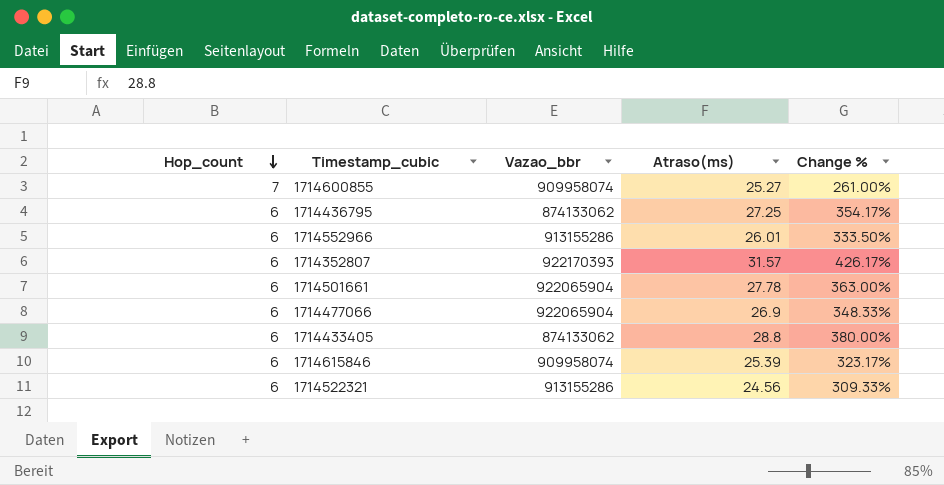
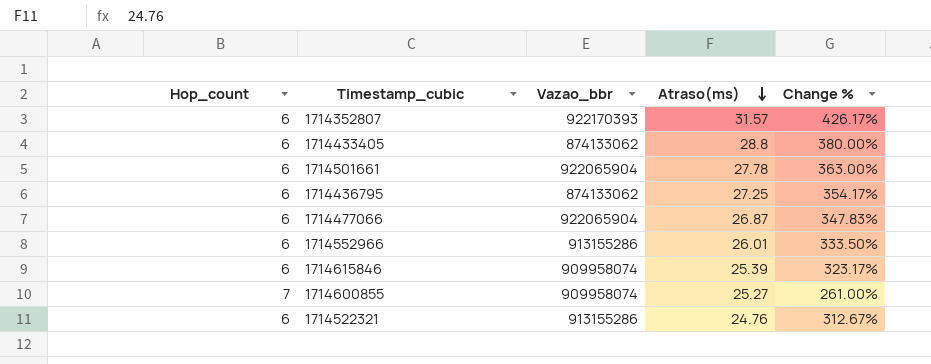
row order: Hop_count descending -> Atraso(ms) descending
1714477066 | Atraso(ms): 26.9 -> 26.87
1714477066 | Change %: 348.33% -> 347.83%
1714522321 | Atraso(ms): 24.56 -> 24.76
1714522321 | Change %: 309.33% -> 312.67%

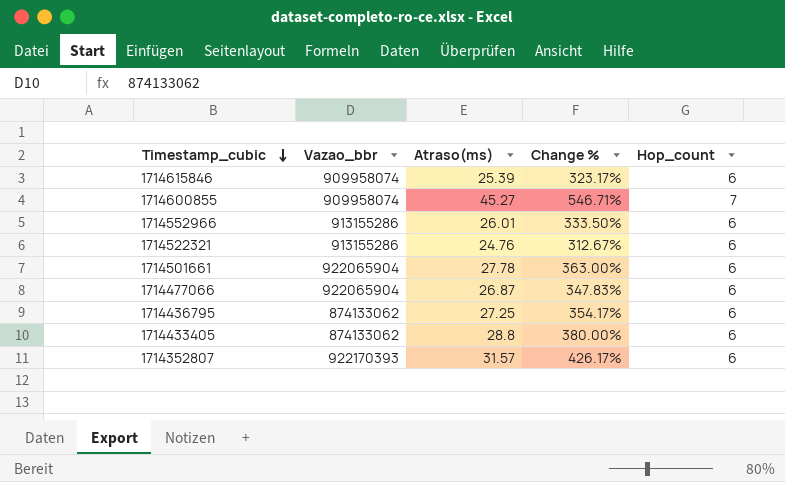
row order: Atraso(ms) descending -> Timestamp_cubic descending
column Hop_count | position: 1 -> 5
1714600855 | Atraso(ms): 25.27 -> 45.27
1714600855 | Change %: 261.00% -> 546.71%

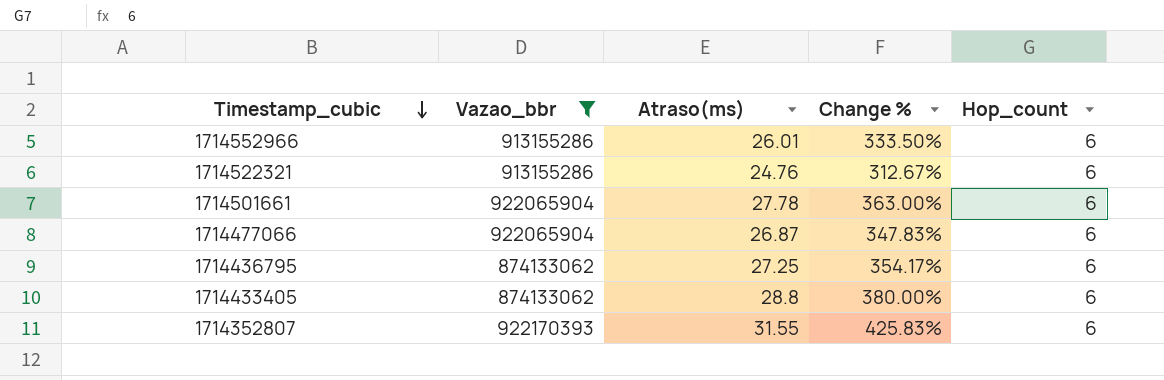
filter: none -> Vazao_bbr != 909958074
1714352807 | Atraso(ms): 31.57 -> 31.55
1714352807 | Change %: 426.17% -> 425.83%

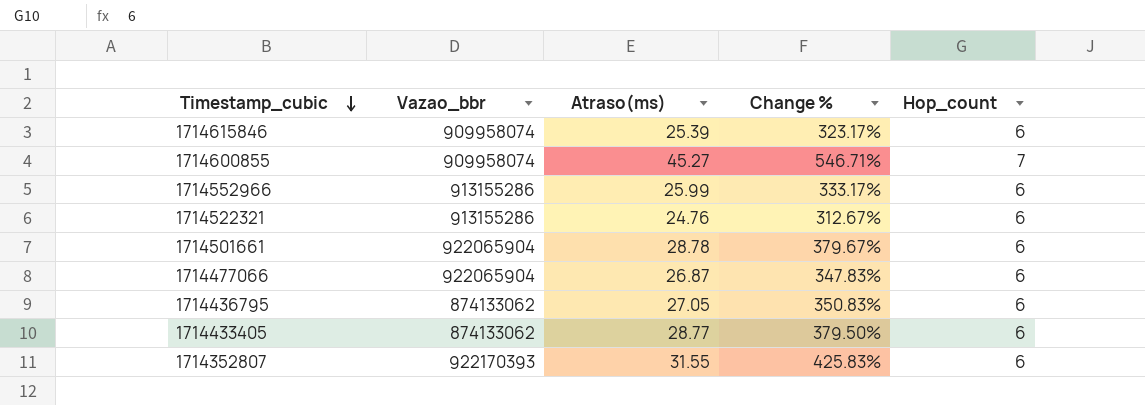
filter: Vazao_bbr != 909958074 -> none
1714552966 | Atraso(ms): 26.01 -> 25.99
1714552966 | Change %: 333.50% -> 333.17%
1714501661 | Atraso(ms): 27.78 -> 28.78
1714501661 | Change %: 363.00% -> 379.67%
1714436795 | Atraso(ms): 27.25 -> 27.05
1714436795 | Change %: 354.17% -> 350.83%
1714433405 | Atraso(ms): 28.8 -> 28.77
1714433405 | Change %: 380.00% -> 379.50%

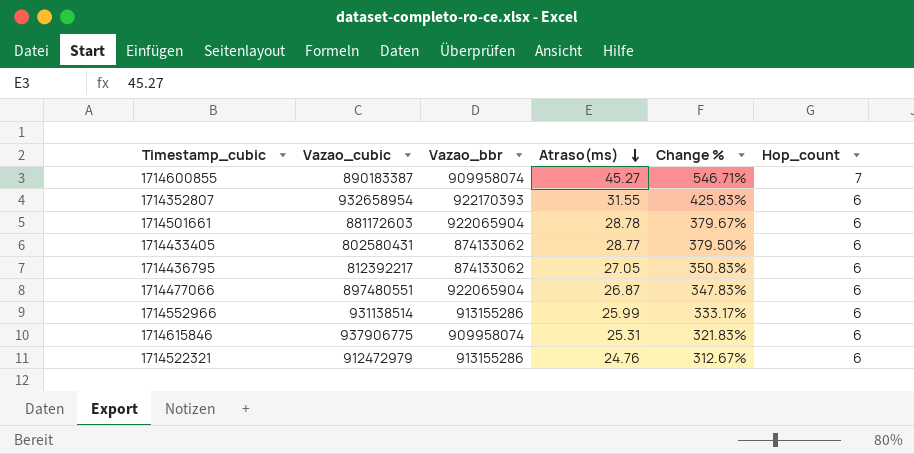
row order: Timestamp_cubic descending -> Atraso(ms) descending
column Vazao_cubic | position: none -> 2
1714615846 | Atraso(ms): 25.39 -> 25.31
1714615846 | Change %: 323.17% -> 321.83%

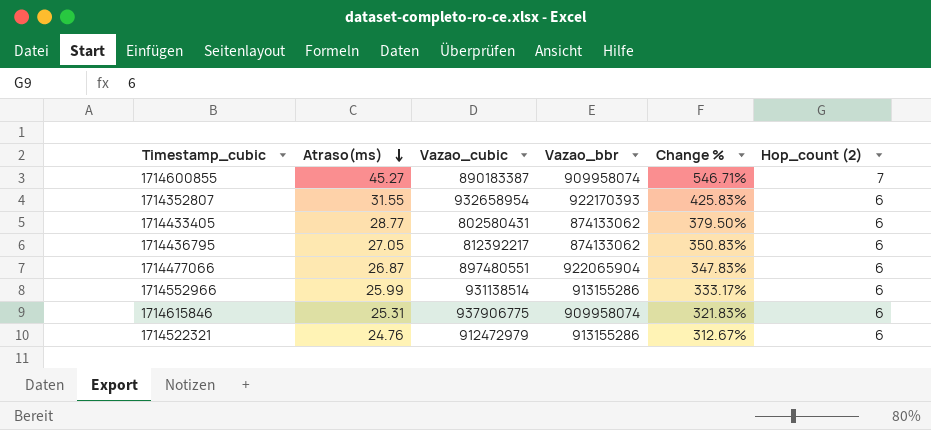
column Atraso(ms) | position: 4 -> 2
column name: Hop_count -> Hop_count (2)
row 1714501661: 881172603 | 922065904 | 28.78 | 379.67% | 6 -> none

